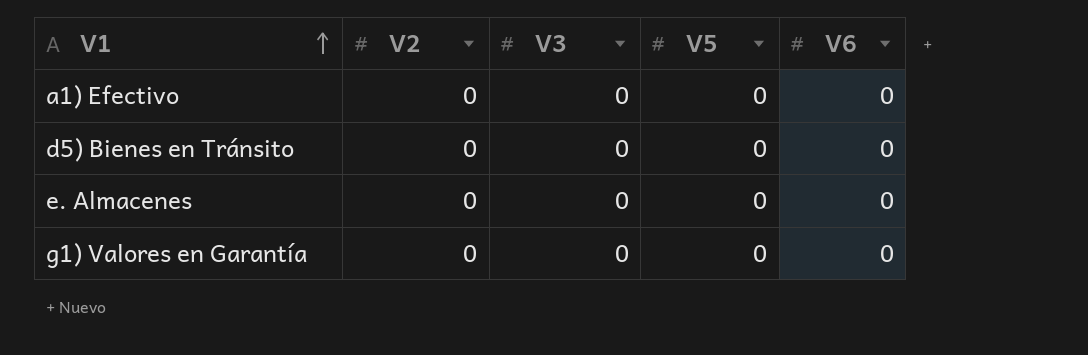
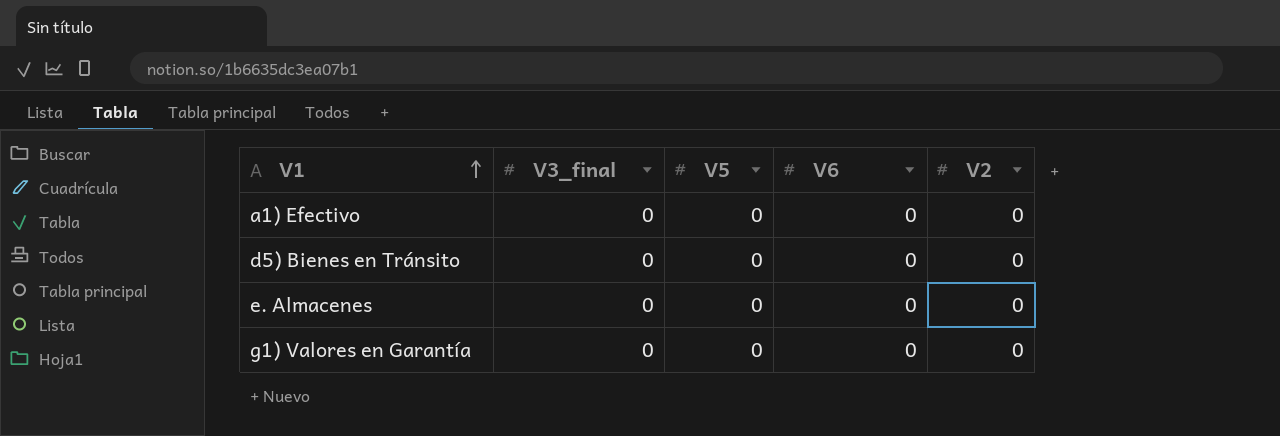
column name: V3 -> V3_final
column V2 | position: 2 -> 5

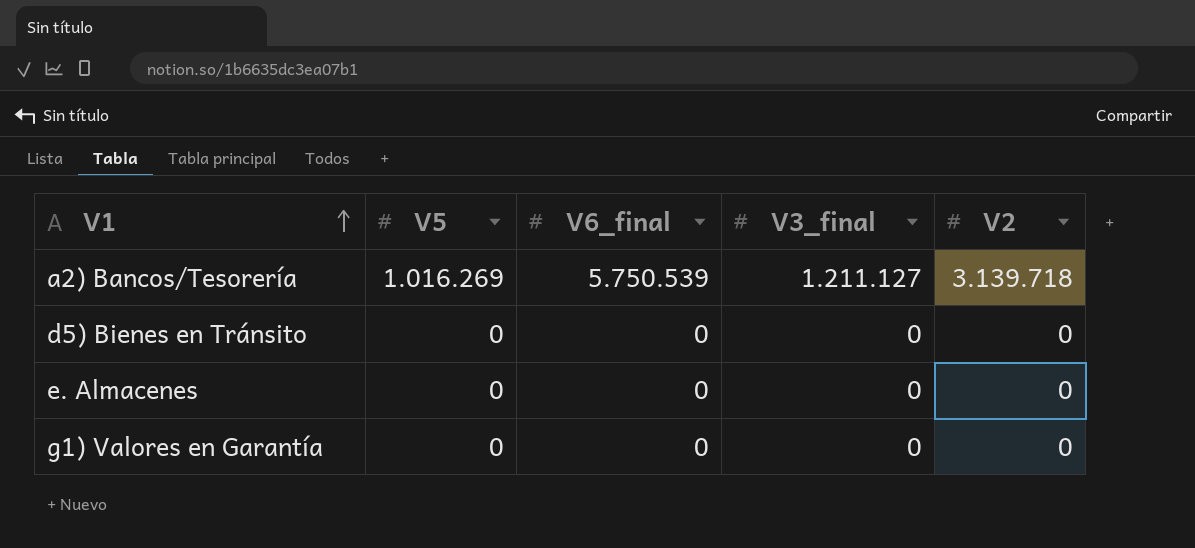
column name: V6 -> V6_final
column V3_final | position: 2 -> 4
row a1) Efectivo: 0 | 0 | 0 | 0 -> none
row a2) Bancos/Tesorería: none -> 1.016.269 | 5.750.539 | 1.211.127 | 3.139.718

